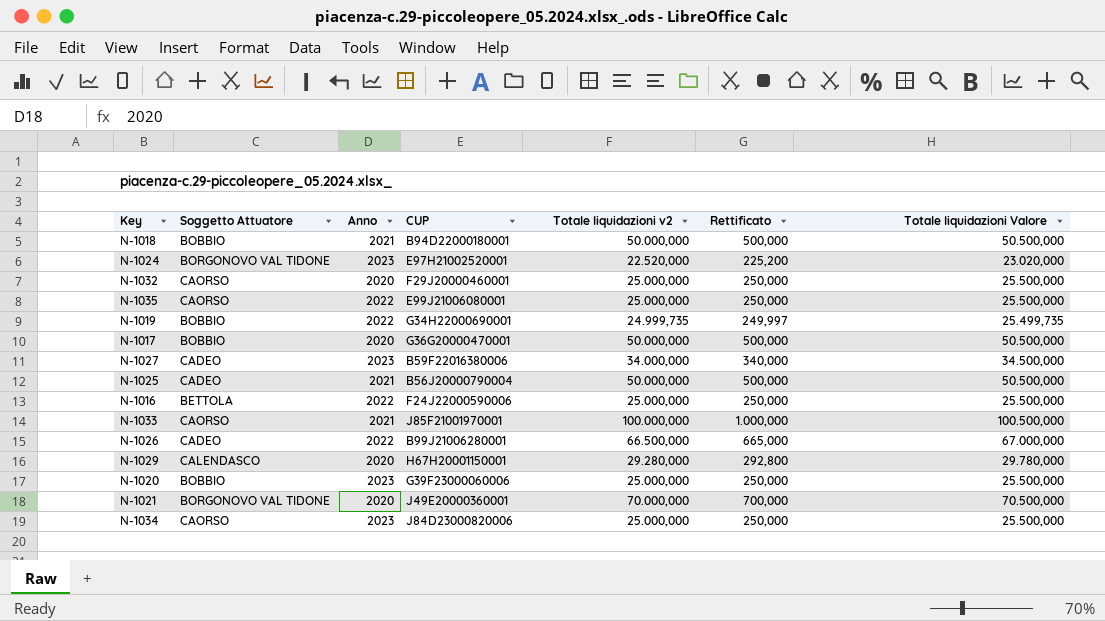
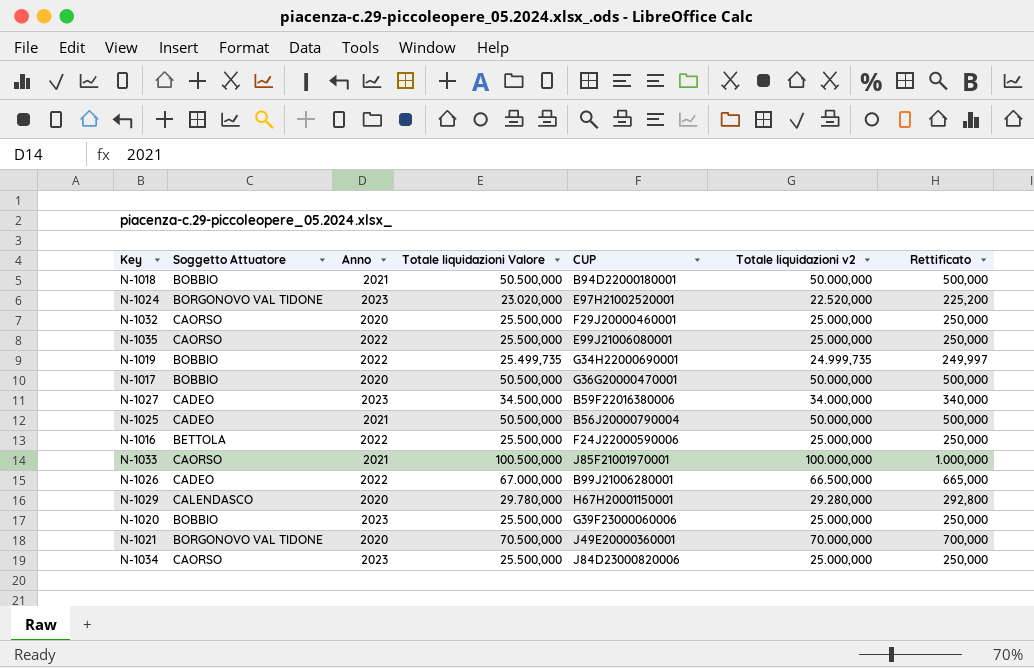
column Totale liquidazioni Valore | position: 7 -> 4

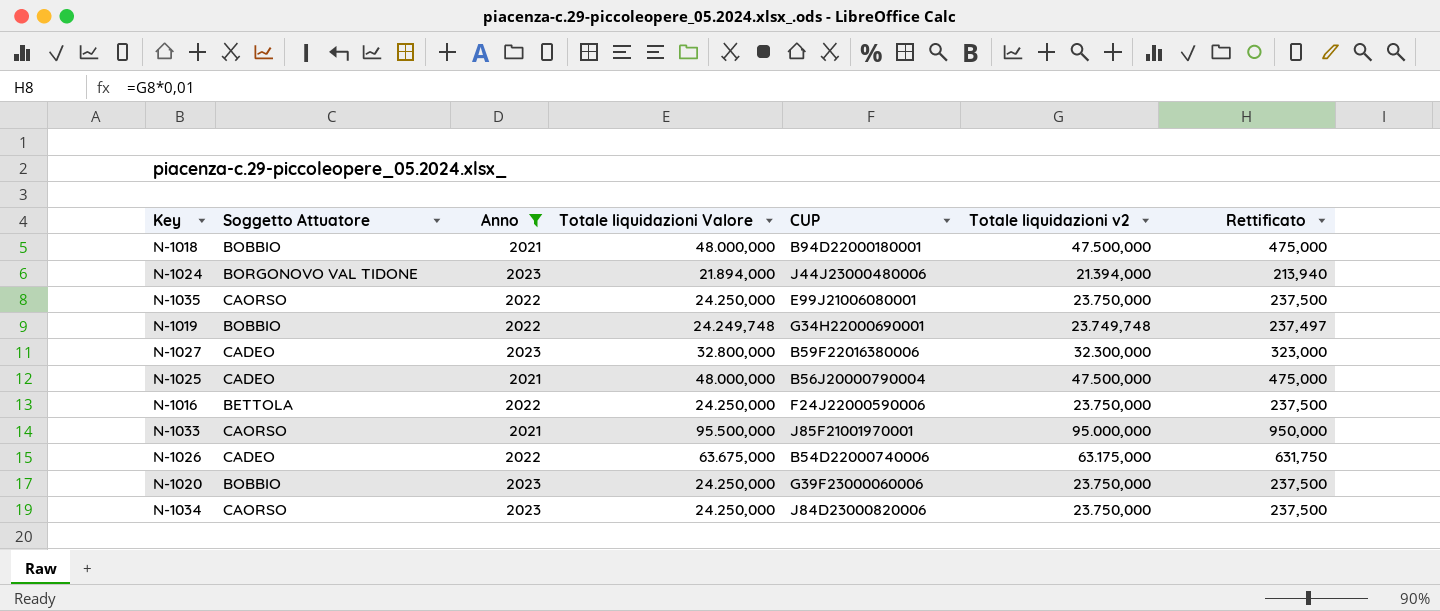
filter: none -> Anno != 2020
N-1018 | Totale liquidazioni Valore: 50.500,000 -> 48.000,000
N-1018 | Totale liquidazioni v2: 50.000,000 -> 47.500,000
N-1018 | Rettificato: 500,000 -> 475,000
N-1024 | Totale liquidazioni Valore: 23.020,000 -> 21.894,000
N-1024 | CUP: E97H21002520001 -> J44J23000480006
N-1024 | Totale liquidazioni v2: 22.520,000 -> 21.394,000
N-1024 | Rettificato: 225,200 -> 213,940
N-1035 | Totale liquidazioni Valore: 25.500,000 -> 24.250,000
N-1035 | Totale liquidazioni v2: 25.000,000 -> 23.750,000
N-1035 | Rettificato: 250,000 -> 237,500
N-1019 | Totale liquidazioni Valore: 25.499,735 -> 24.249,748
N-1019 | Totale liquidazioni v2: 24.999,735 -> 23.749,748
N-1019 | Rettificato: 249,997 -> 237,497
N-1027 | Totale liquidazioni Valore: 34.500,000 -> 32.800,000
N-1027 | Totale liquidazioni v2: 34.000,000 -> 32.300,000
N-1027 | Rettificato: 340,000 -> 323,000
N-1025 | Totale liquidazioni Valore: 50.500,000 -> 48.000,000
N-1025 | Totale liquidazioni v2: 50.000,000 -> 47.500,000
N-1025 | Rettificato: 500,000 -> 475,000
N-1016 | Totale liquidazioni Valore: 25.500,000 -> 24.250,000
N-1016 | Totale liquidazioni v2: 25.000,000 -> 23.750,000
N-1016 | Rettificato: 250,000 -> 237,500
N-1033 | Totale liquidazioni Valore: 100.500,000 -> 95.500,000
N-1033 | Totale liquidazioni v2: 100.000,000 -> 95.000,000
N-1033 | Rettificato: 1.000,000 -> 950,000
N-1026 | Totale liquidazioni Valore: 67.000,000 -> 63.675,000
N-1026 | CUP: B99J21006280001 -> B54D22000740006
N-1026 | Totale liquidazioni v2: 66.500,000 -> 63.175,000
N-1026 | Rettificato: 665,000 -> 631,750
N-1020 | Totale liquidazioni Valore: 25.500,000 -> 24.250,000
N-1020 | Totale liquidazioni v2: 25.000,000 -> 23.750,000
N-1020 | Rettificato: 250,000 -> 237,500
N-1034 | Totale liquidazioni Valore: 25.500,000 -> 24.250,000
N-1034 | Totale liquidazioni v2: 25.000,000 -> 23.750,000
N-1034 | Rettificato: 250,000 -> 237,500

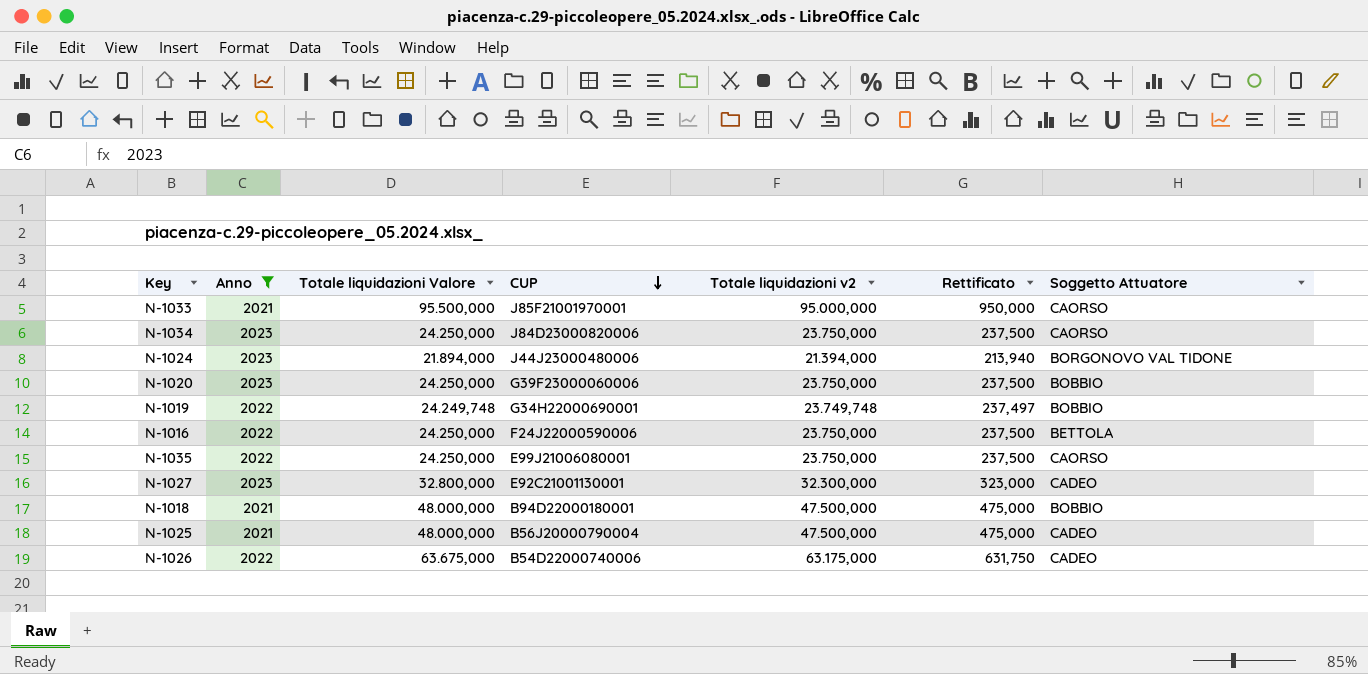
row order: none -> CUP descending
column Soggetto Attuatore | position: 2 -> 7
N-1027 | CUP: B59F22016380006 -> E92C21001130001

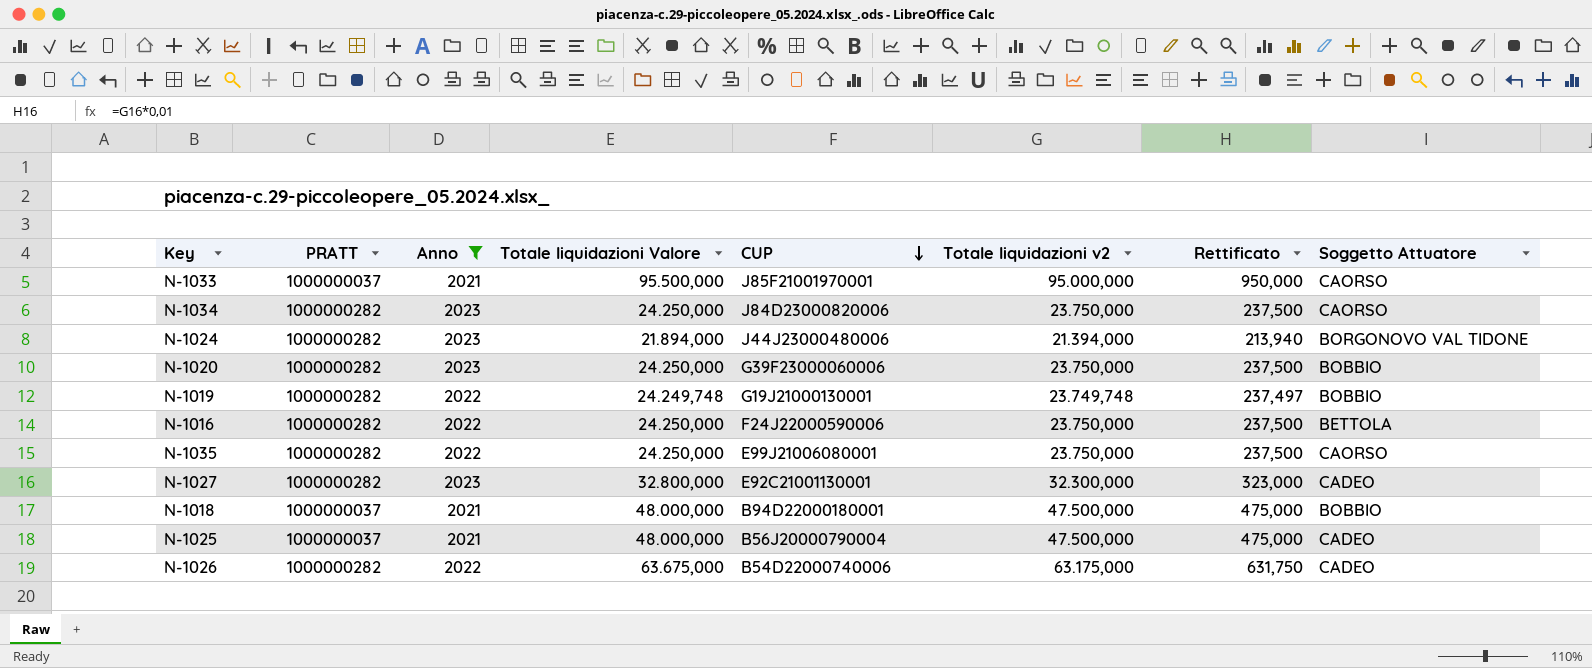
column PRATT | position: none -> 2
N-1019 | CUP: G34H22000690001 -> G19J21000130001

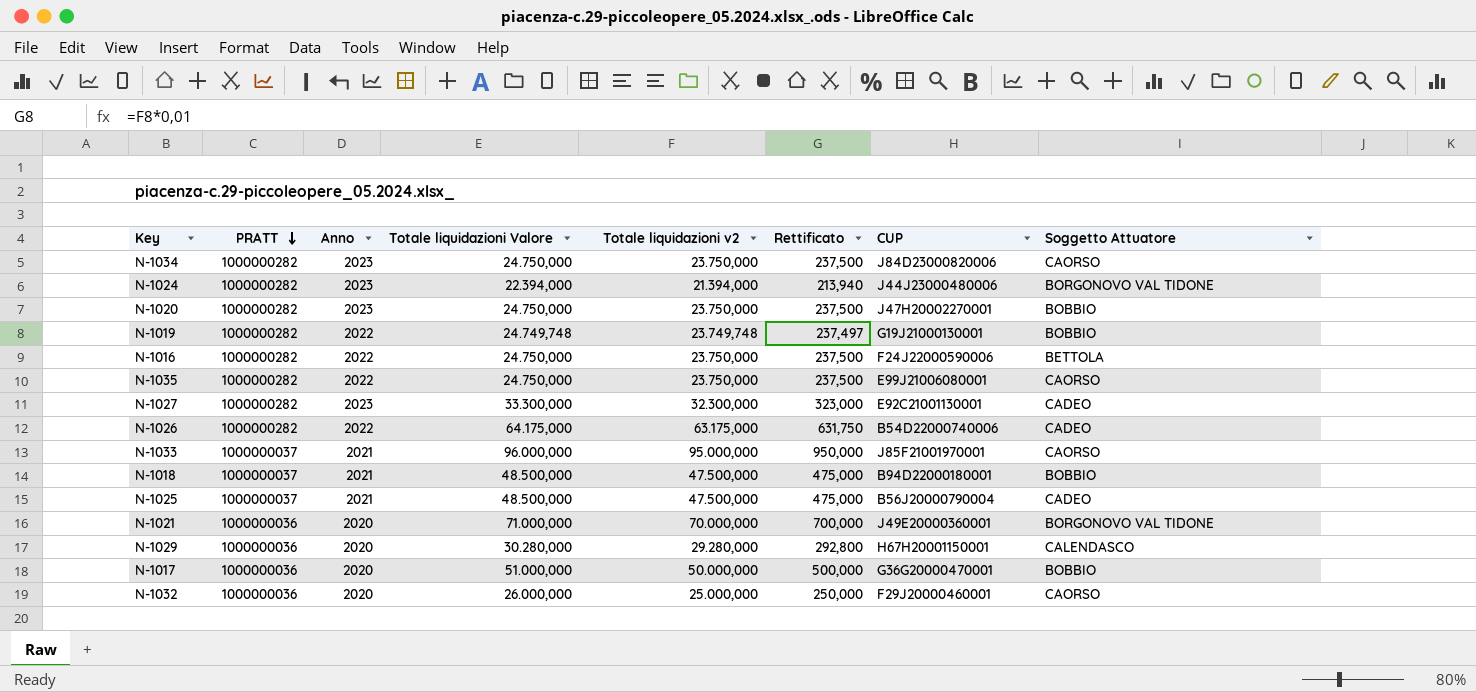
filter: Anno != 2020 -> none
row order: CUP descending -> PRATT descending
column Totale liquidazioni Valore | formula: [Totale liquidazioni v2] + 500 -> [Totale liquidazioni v2] + 1000
column CUP | position: 5 -> 7
N-1020 | CUP: G39F23000060006 -> J47H20002270001

